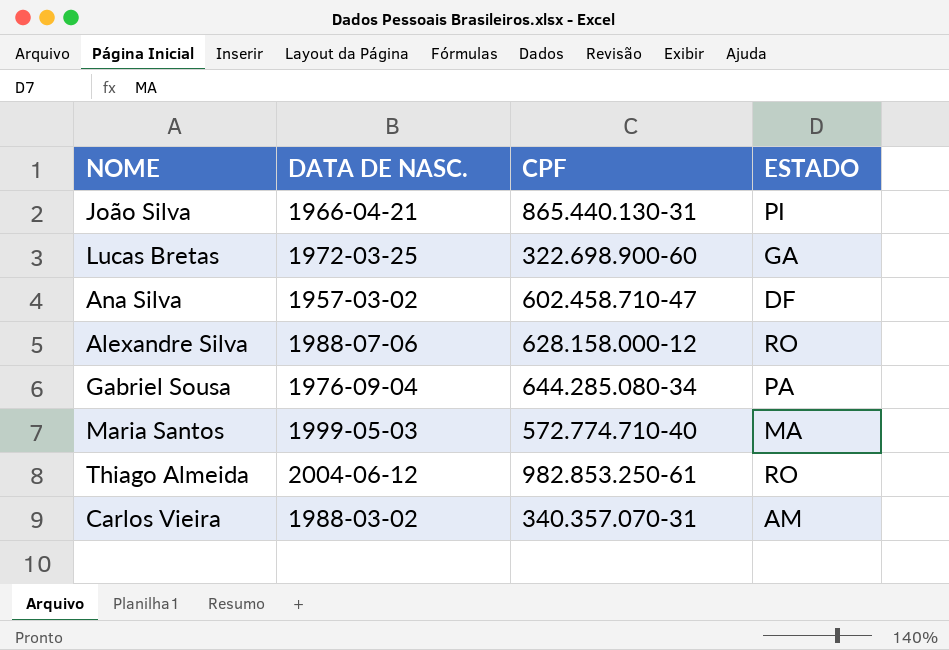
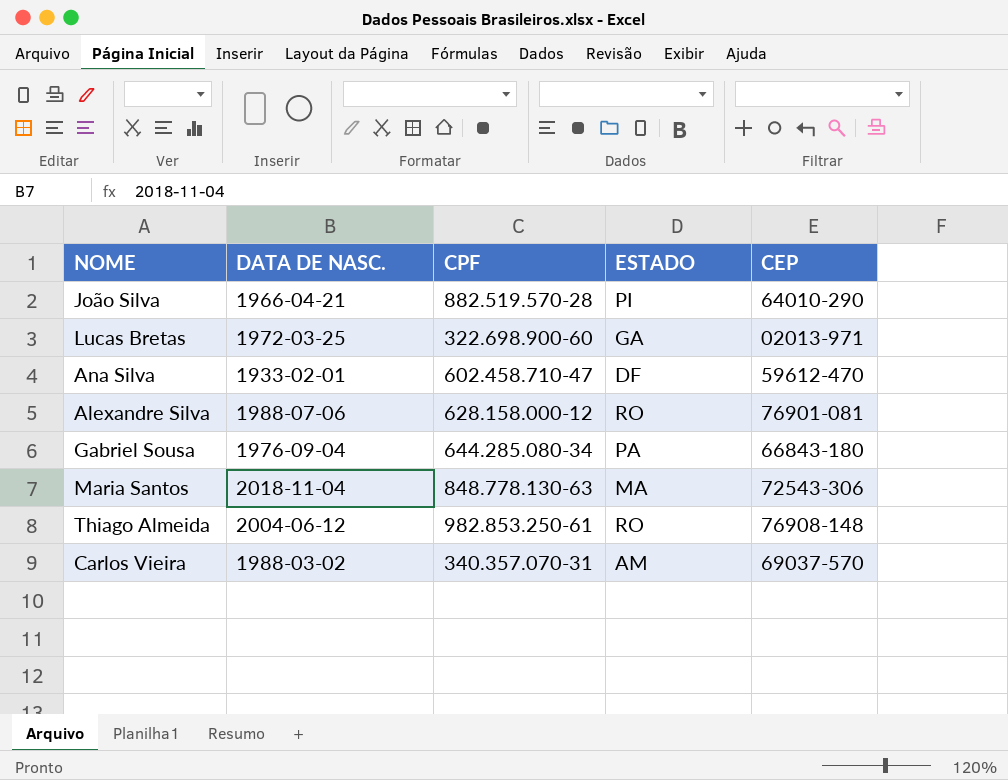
column CEP | position: none -> 5
João Silva | CPF: 865.440.130-31 -> 882.519.570-28
Ana Silva | DATA DE NASC.: 1957-03-02 -> 1933-02-01
Maria Santos | DATA DE NASC.: 1999-05-03 -> 2018-11-04
Maria Santos | CPF: 572.774.710-40 -> 848.778.130-63

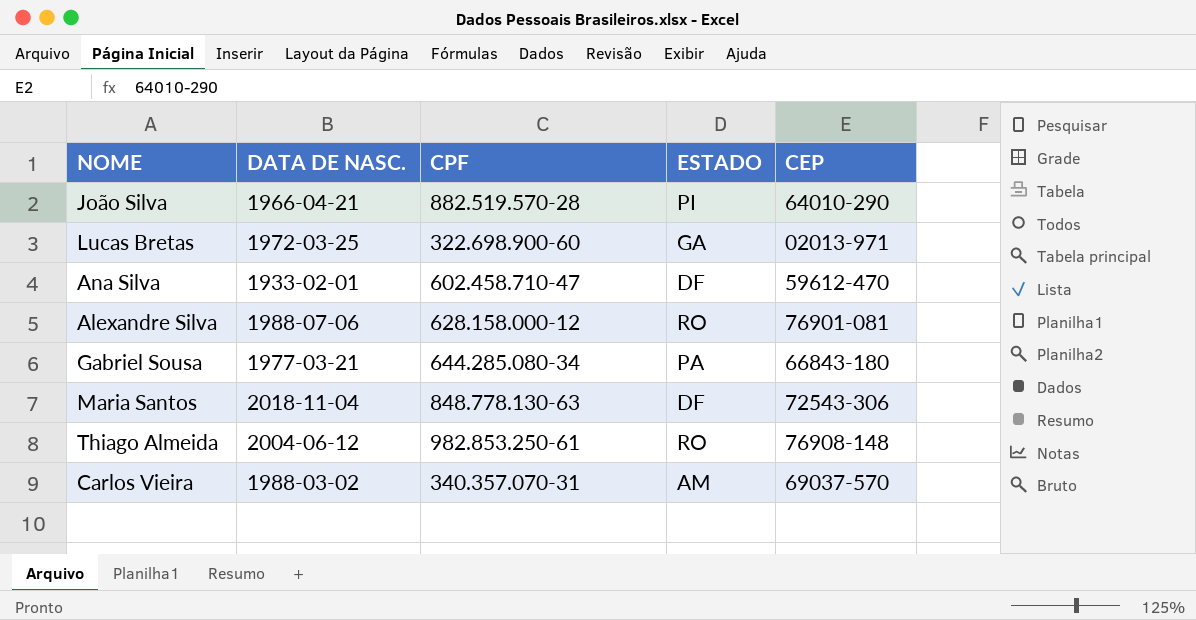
Gabriel Sousa | DATA DE NASC.: 1976-09-04 -> 1977-03-21
Maria Santos | ESTADO: MA -> DF

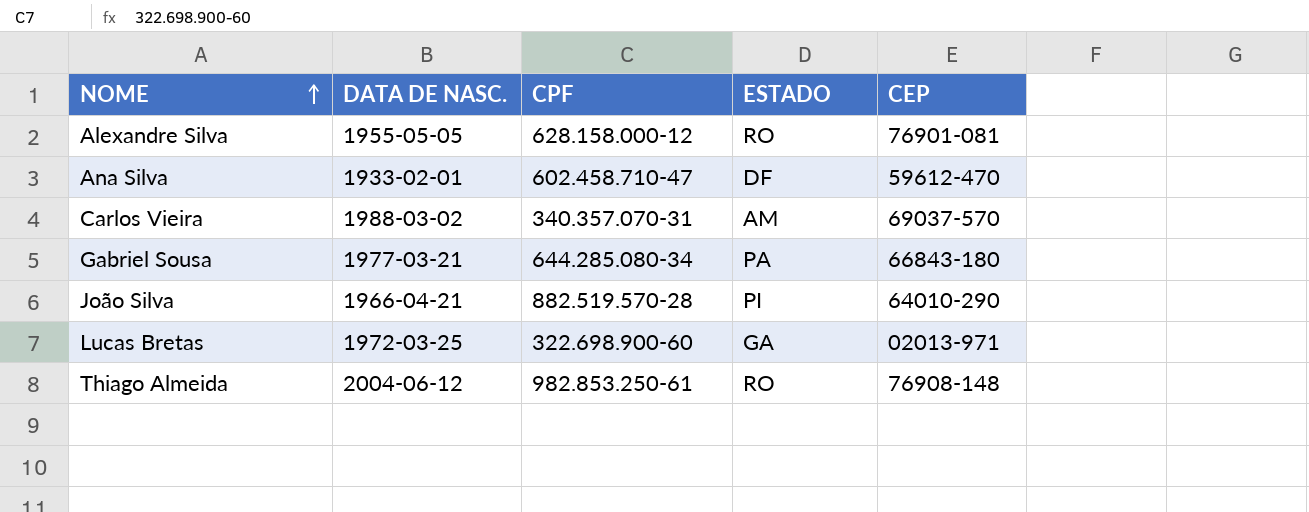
row order: none -> NOME ascending
row Maria Santos: 2018-11-04 | 848.778.130-63 | DF | 72543-306 -> none
Alexandre Silva | DATA DE NASC.: 1988-07-06 -> 1955-05-05

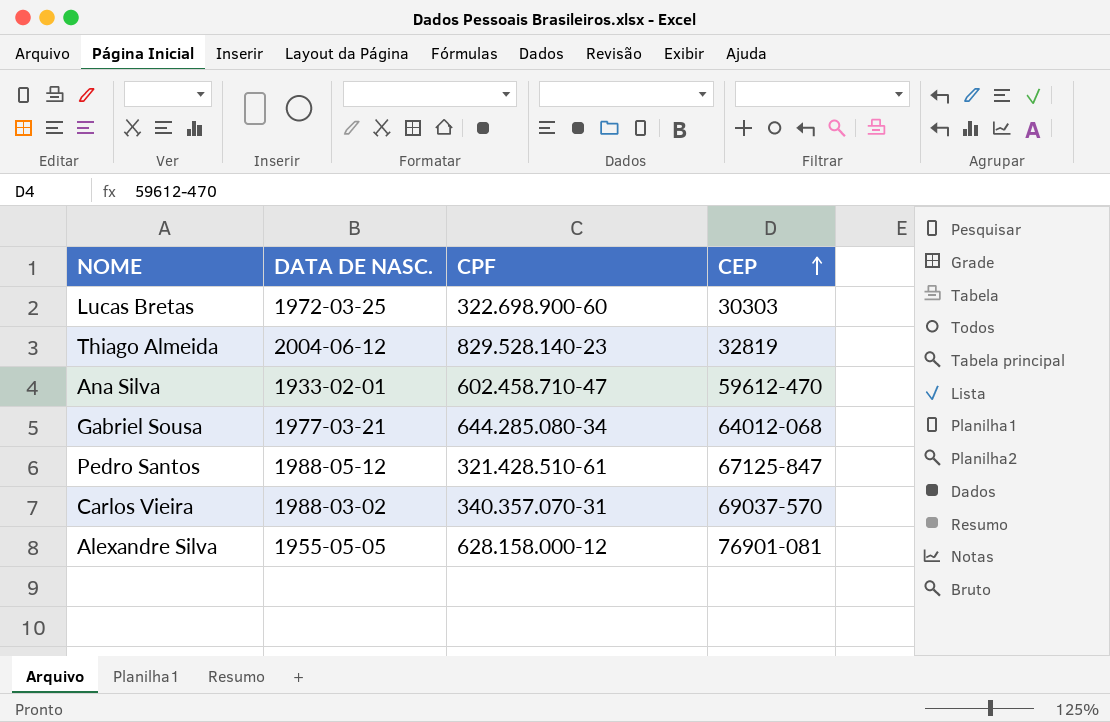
row order: NOME ascending -> CEP ascending
column ESTADO | position: 4 -> none
row João Silva: 1966-04-21 | 882.519.570-28 | PI | 64010-290 -> none
Lucas Bretas | CEP: 02013-971 -> 30303
Thiago Almeida | CPF: 982.853.250-61 -> 829.528.140-23
Thiago Almeida | CEP: 76908-148 -> 32819
Gabriel Sousa | CEP: 66843-180 -> 64012-068
row Pedro Santos: none -> 1988-05-12 | 321.428.510-61 | 67125-847

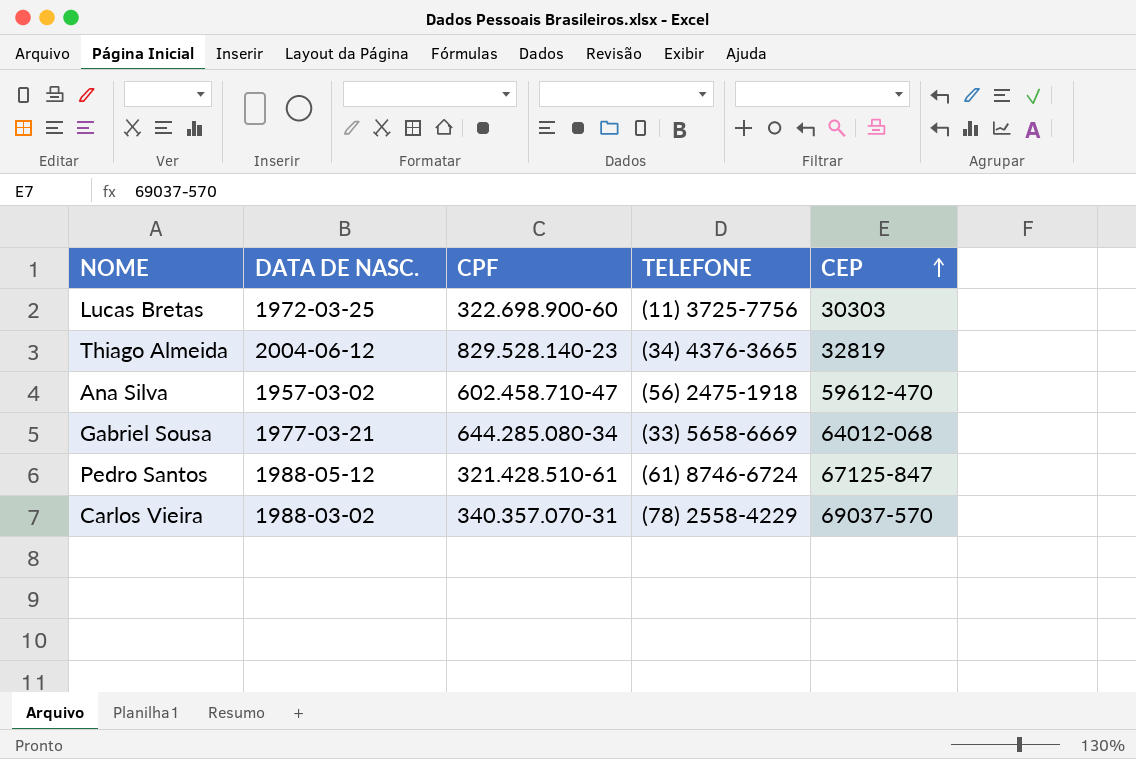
column TELEFONE | position: none -> 4
row Alexandre Silva: 1955-05-05 | 628.158.000-12 | 76901-081 -> none
Ana Silva | DATA DE NASC.: 1933-02-01 -> 1957-03-02

